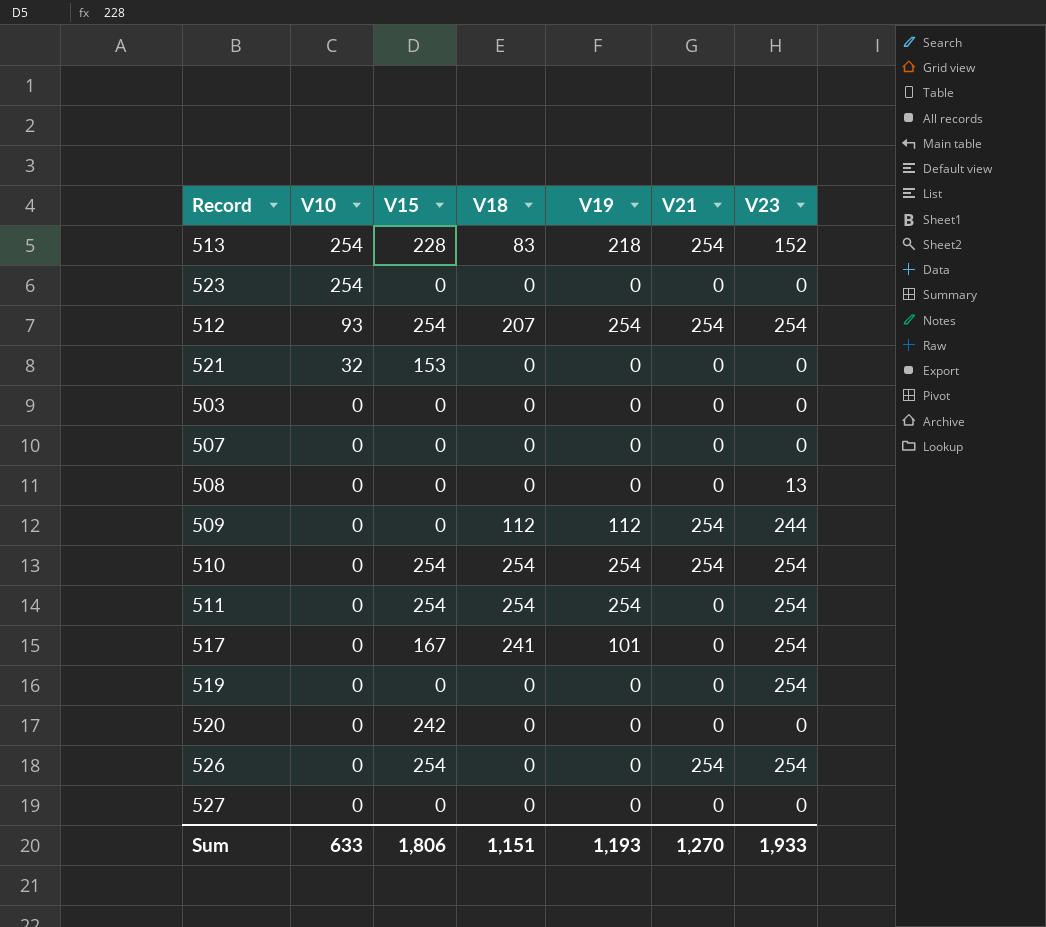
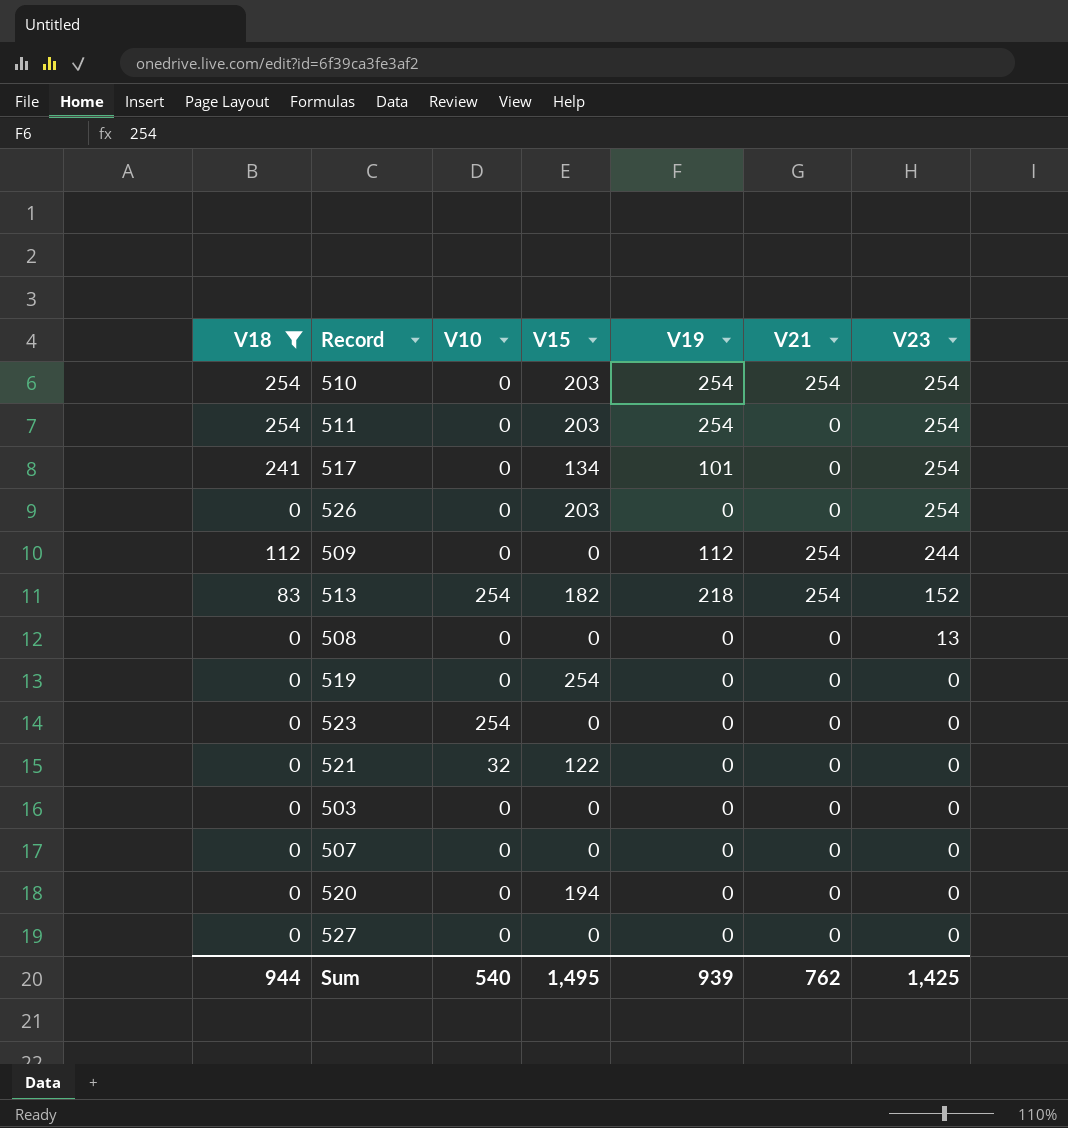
filter: none -> V18 != 207
row order: V10 descending -> V23 descending
column V18 | position: 4 -> 1
510 | V15: 254 -> 203
511 | V15: 254 -> 203
517 | V15: 167 -> 134
526 | V15: 254 -> 203
526 | V21: 254 -> 0
513 | V15: 228 -> 182
519 | V15: 0 -> 254
519 | V23: 254 -> 0
521 | V15: 153 -> 122
520 | V15: 242 -> 194
Sum | V18: 1,151 -> 944
Sum | V10: 633 -> 540
Sum | V15: 1,806 -> 1,495
Sum | V19: 1,193 -> 939
Sum | V21: 1,270 -> 762
Sum | V23: 1,933 -> 1,425

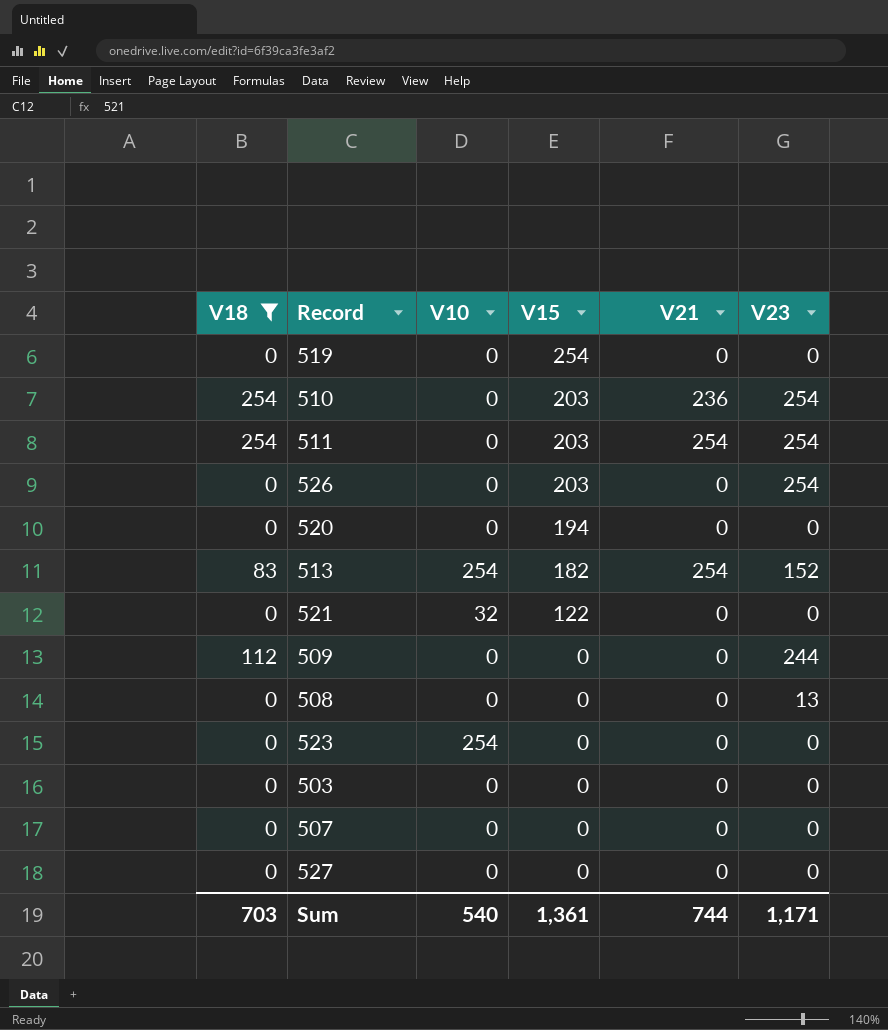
row order: V23 descending -> V15 descending
column V19 | position: 5 -> none
row 517: 241 | 0 | 134 | 101 | 0 | 254 -> none
510 | V21: 254 -> 236
511 | V21: 0 -> 254
509 | V21: 254 -> 0
Sum | V18: 944 -> 703
Sum | V15: 1,495 -> 1,361
Sum | V21: 762 -> 744
Sum | V23: 1,425 -> 1,171

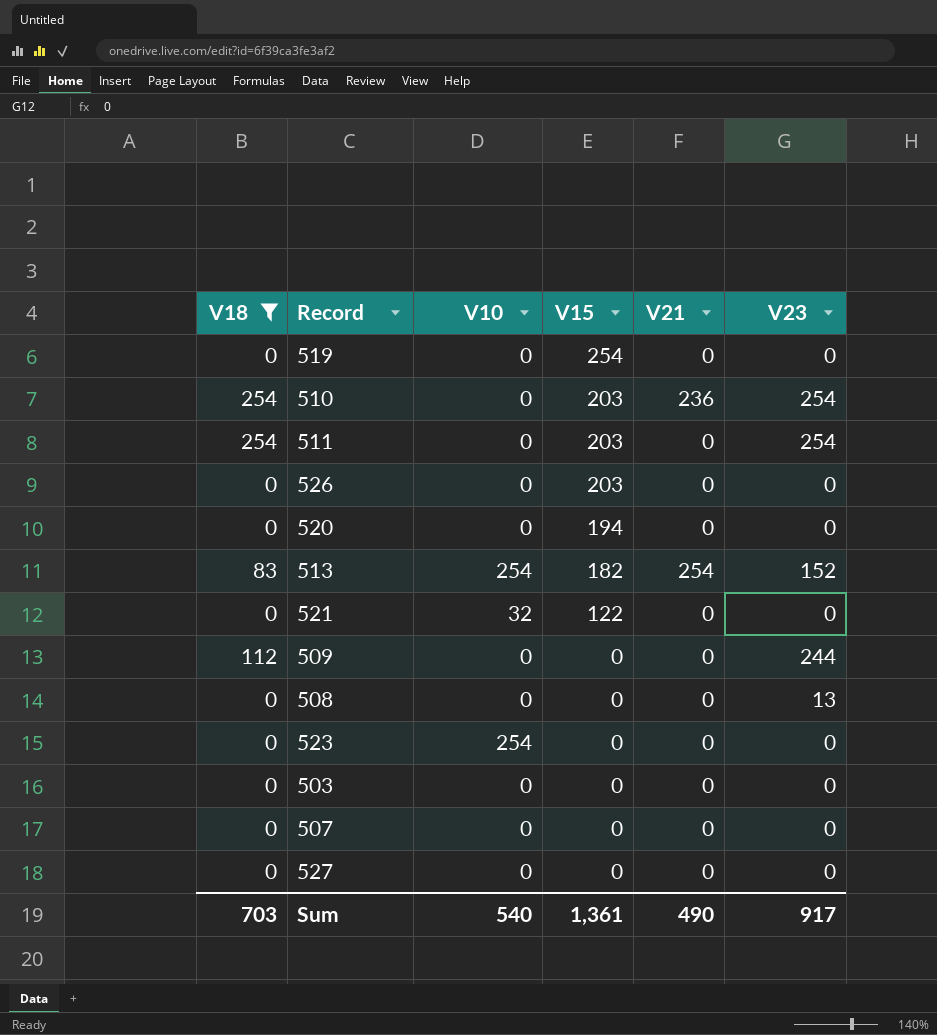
511 | V21: 254 -> 0
526 | V23: 254 -> 0
Sum | V21: 744 -> 490
Sum | V23: 1,171 -> 917

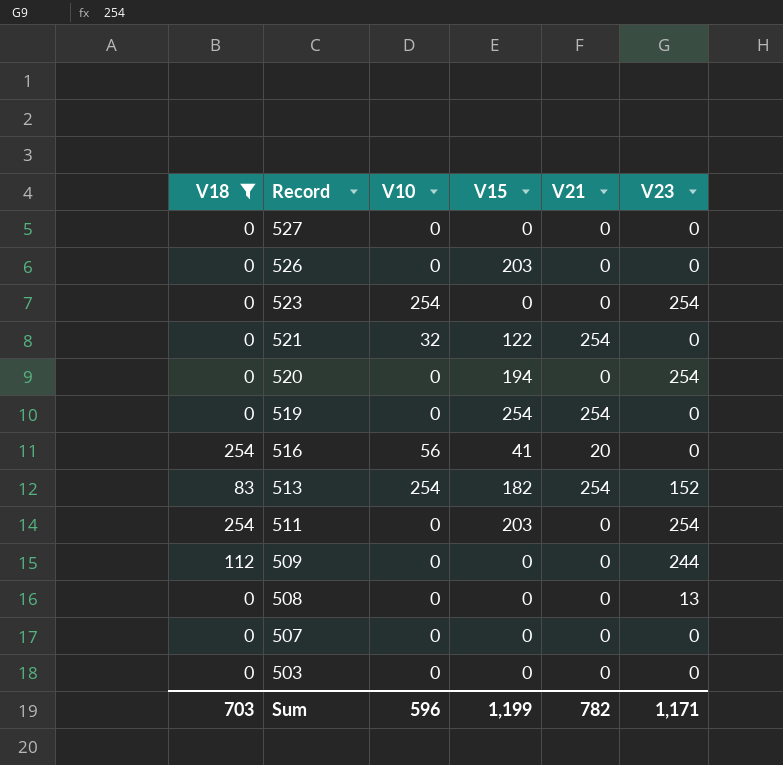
row order: V15 descending -> Record descending
row 510: 254 | 0 | 203 | 236 | 254 -> none
523 | V23: 0 -> 254
521 | V21: 0 -> 254
520 | V23: 0 -> 254
519 | V21: 0 -> 254
row 516: none -> 254 | 56 | 41 | 20 | 0
Sum | V10: 540 -> 596
Sum | V15: 1,361 -> 1,199
Sum | V21: 490 -> 782
Sum | V23: 917 -> 1,171

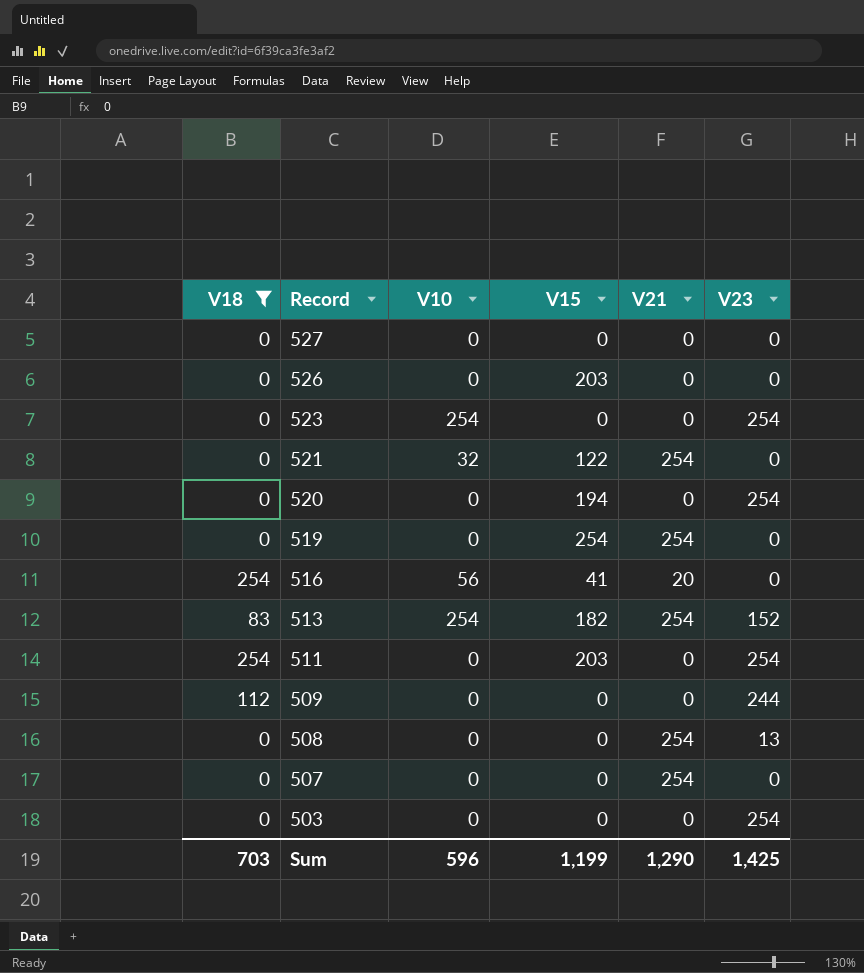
508 | V21: 0 -> 254
507 | V21: 0 -> 254
503 | V23: 0 -> 254
Sum | V21: 782 -> 1,290
Sum | V23: 1,171 -> 1,425

